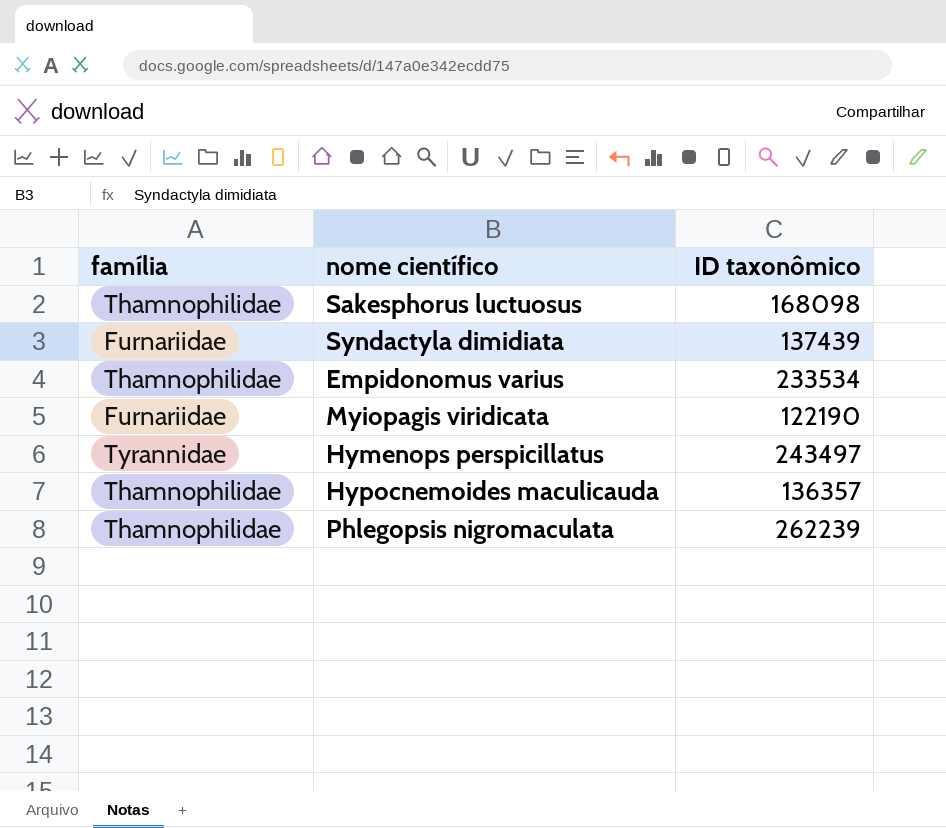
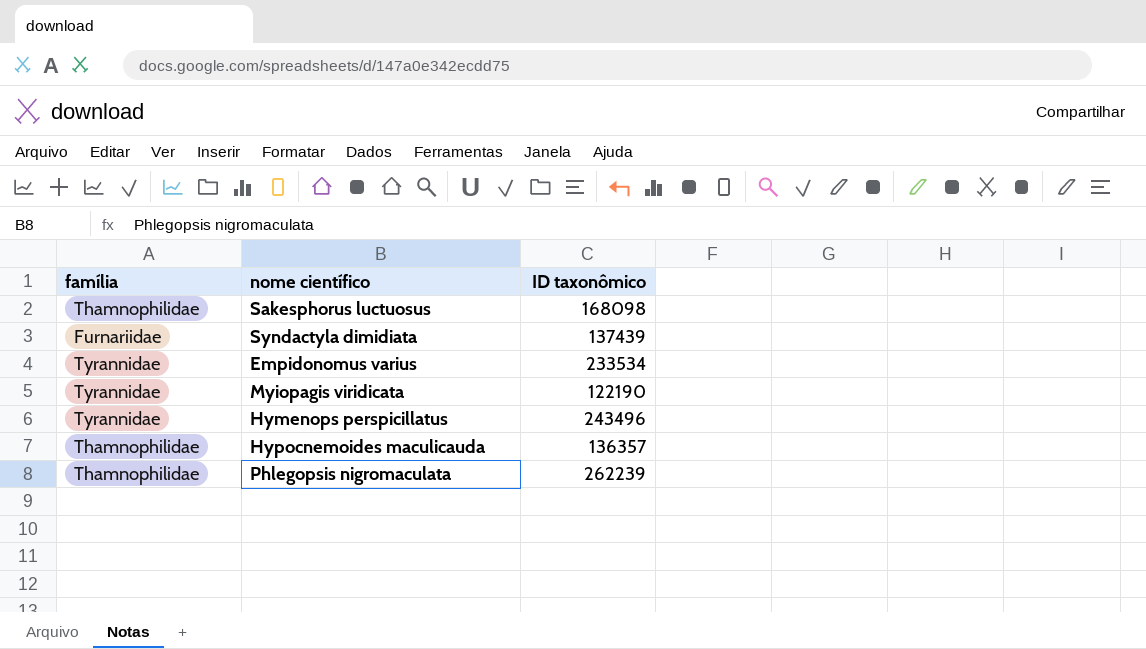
Empidonomus varius | família: Thamnophilidae -> Tyrannidae
Myiopagis viridicata | família: Furnariidae -> Tyrannidae
Hymenops perspicillatus | ID taxonômico: 243497 -> 243496

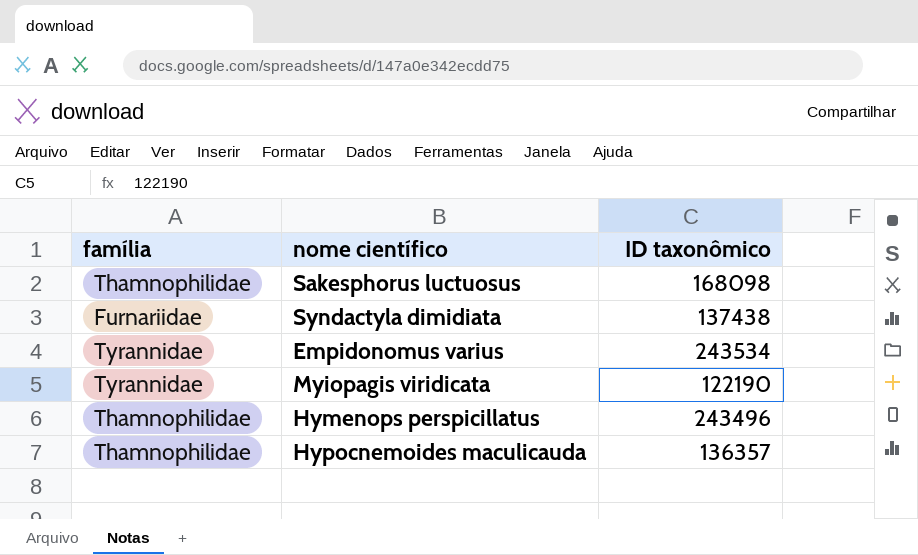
row Phlegopsis nigromaculata: Thamnophilidae | 262239 -> none
Syndactyla dimidiata | ID taxonômico: 137439 -> 137438
Empidonomus varius | ID taxonômico: 233534 -> 243534
Hymenops perspicillatus | família: Tyrannidae -> Thamnophilidae

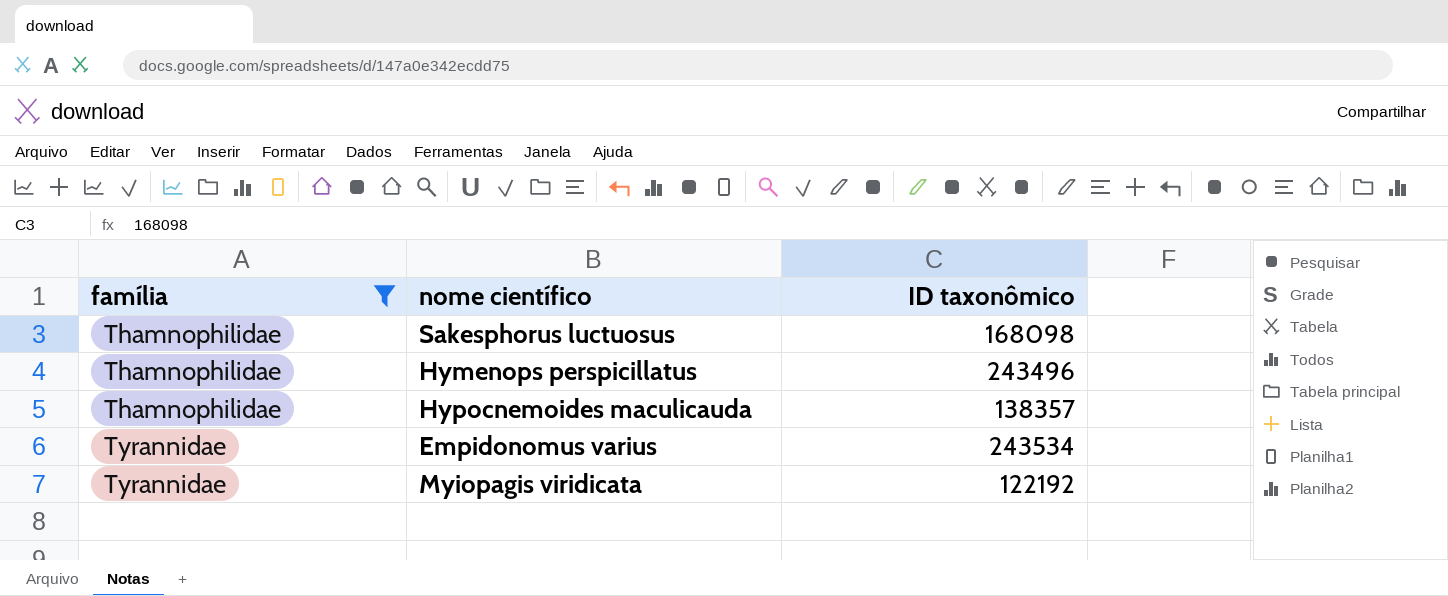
filter: none -> família != Furnariidae
row order: none -> família ascending
Hypocnemoides maculicauda | ID taxonômico: 136357 -> 138357
Myiopagis viridicata | ID taxonômico: 122190 -> 122192

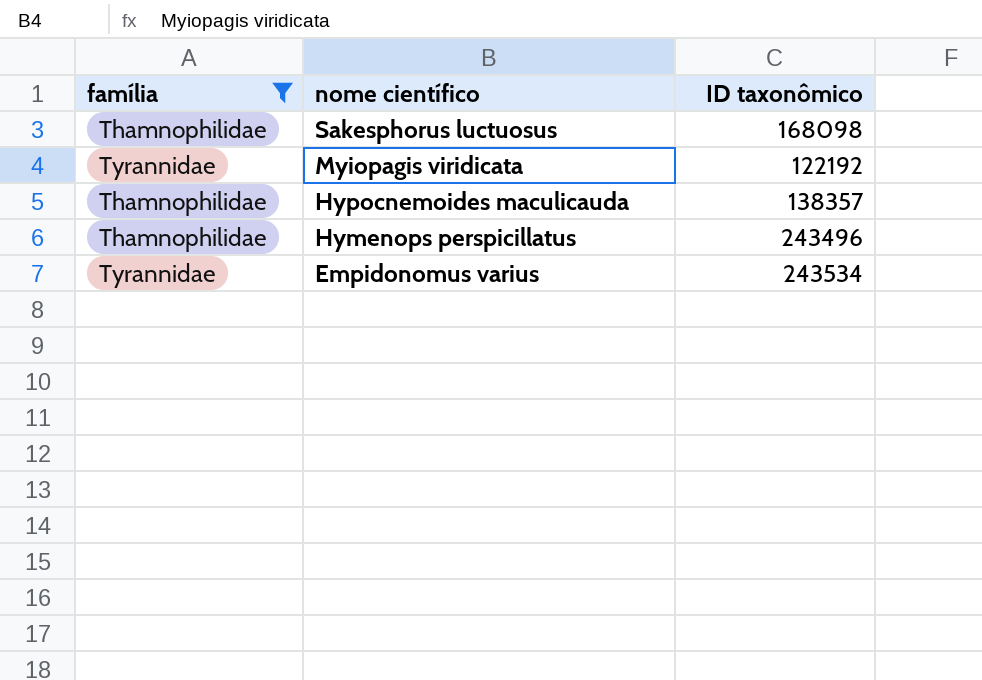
row order: família ascending -> nome científico descending

